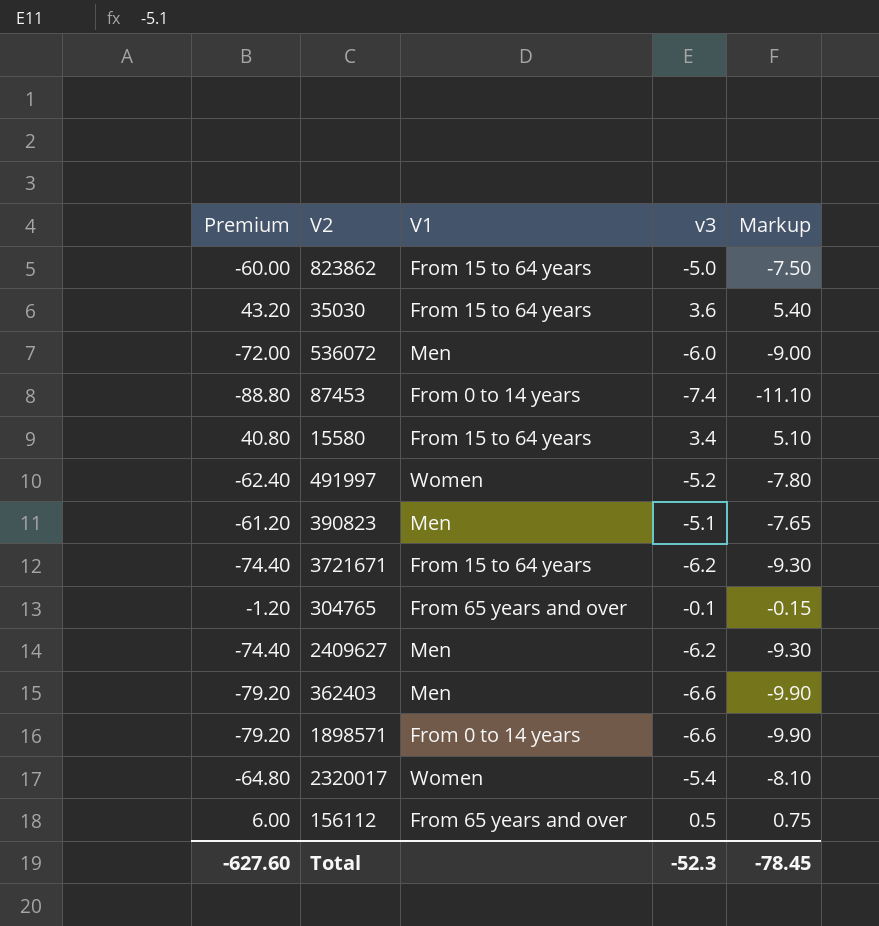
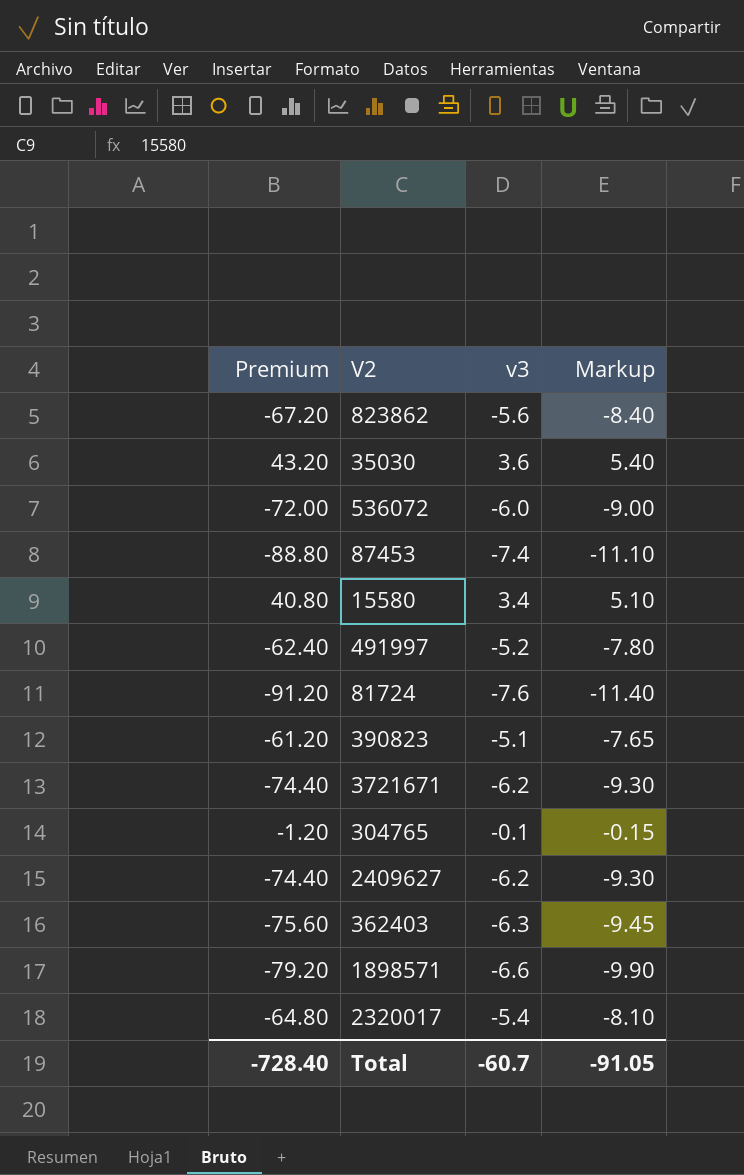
column V1 | position: 3 -> none
row 156112: 6.00 | From 65 years and over | 0.5 | 0.75 -> none
823862 | Premium: -60.00 -> -67.20
823862 | v3: -5.0 -> -5.6
823862 | Markup: -7.50 -> -8.40
row 81724: none -> -91.20 | -7.6 | -11.40
362403 | Premium: -79.20 -> -75.60
362403 | v3: -6.6 -> -6.3
362403 | Markup: -9.90 -> -9.45
Total | Premium: -627.60 -> -728.40
Total | v3: -52.3 -> -60.7
Total | Markup: -78.45 -> -91.05

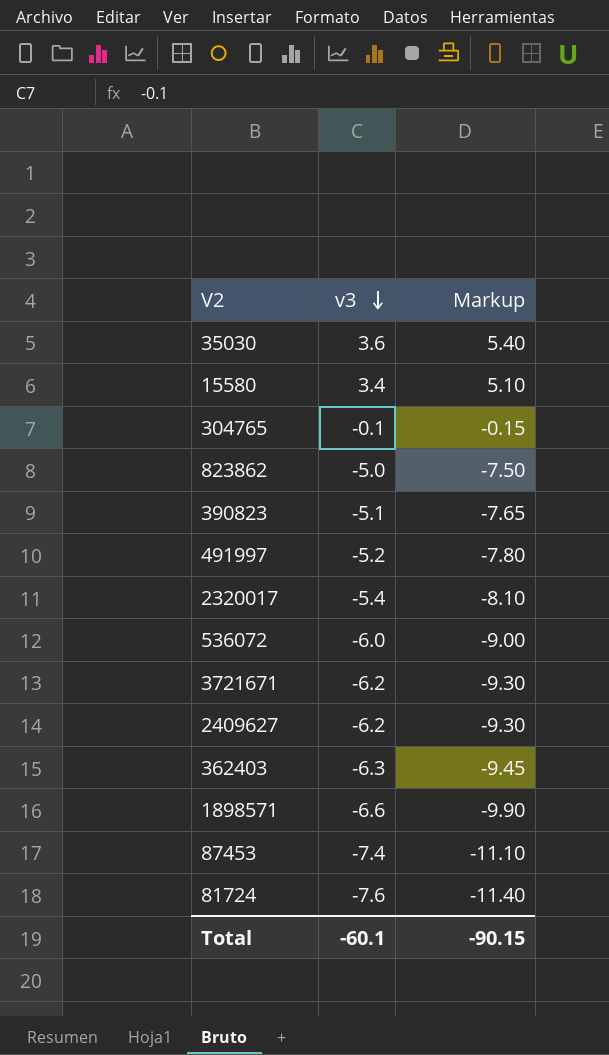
row order: none -> v3 descending
column Premium | formula: [v3] * 12 -> none
823862 | v3: -5.6 -> -5.0
823862 | Markup: -8.40 -> -7.50
Total | v3: -60.7 -> -60.1
Total | Markup: -91.05 -> -90.15

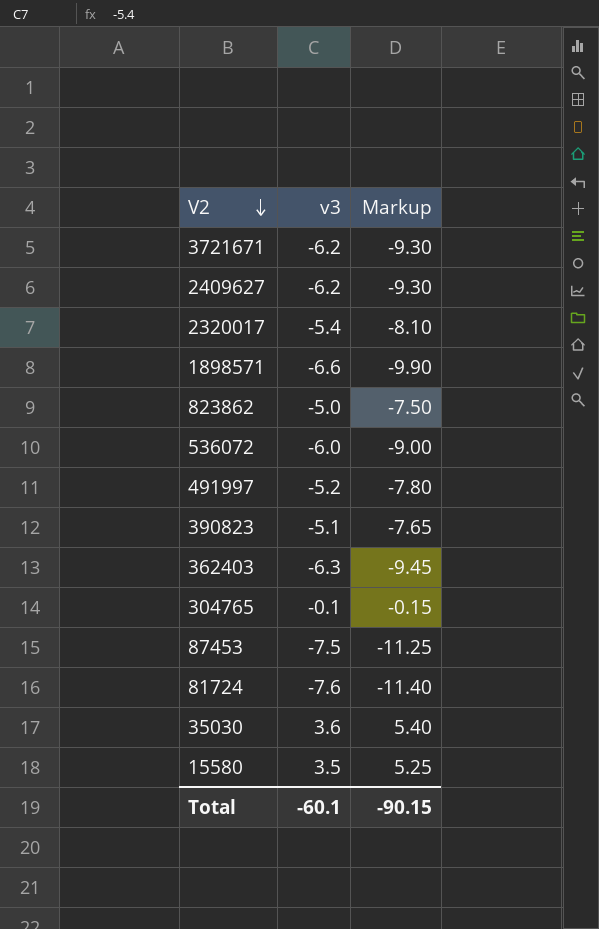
row order: v3 descending -> V2 descending
87453 | v3: -7.4 -> -7.5
87453 | Markup: -11.10 -> -11.25
15580 | v3: 3.4 -> 3.5
15580 | Markup: 5.10 -> 5.25

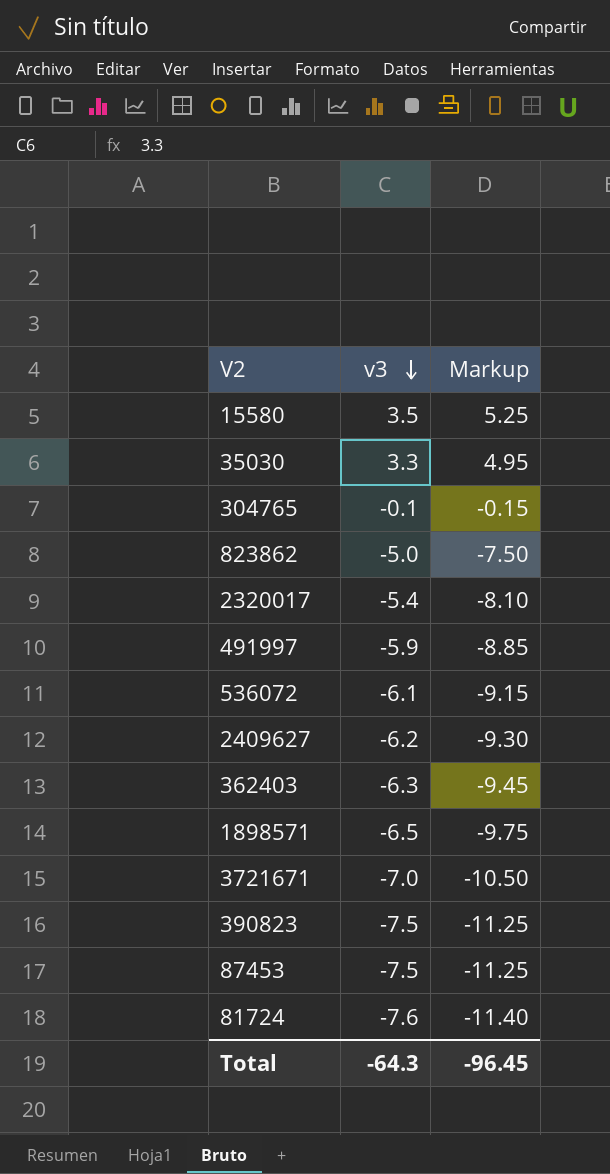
row order: V2 descending -> v3 descending
35030 | v3: 3.6 -> 3.3
35030 | Markup: 5.40 -> 4.95
491997 | v3: -5.2 -> -5.9
491997 | Markup: -7.80 -> -8.85
536072 | v3: -6.0 -> -6.1
536072 | Markup: -9.00 -> -9.15
1898571 | v3: -6.6 -> -6.5
1898571 | Markup: -9.90 -> -9.75
3721671 | v3: -6.2 -> -7.0
3721671 | Markup: -9.30 -> -10.50
390823 | v3: -5.1 -> -7.5
390823 | Markup: -7.65 -> -11.25
Total | v3: -60.1 -> -64.3
Total | Markup: -90.15 -> -96.45

